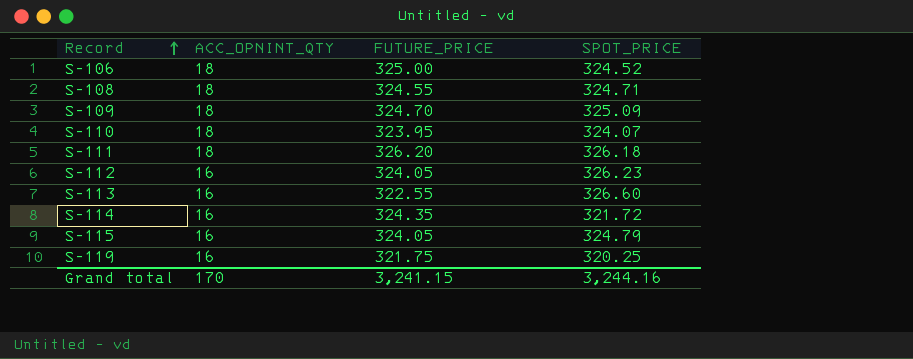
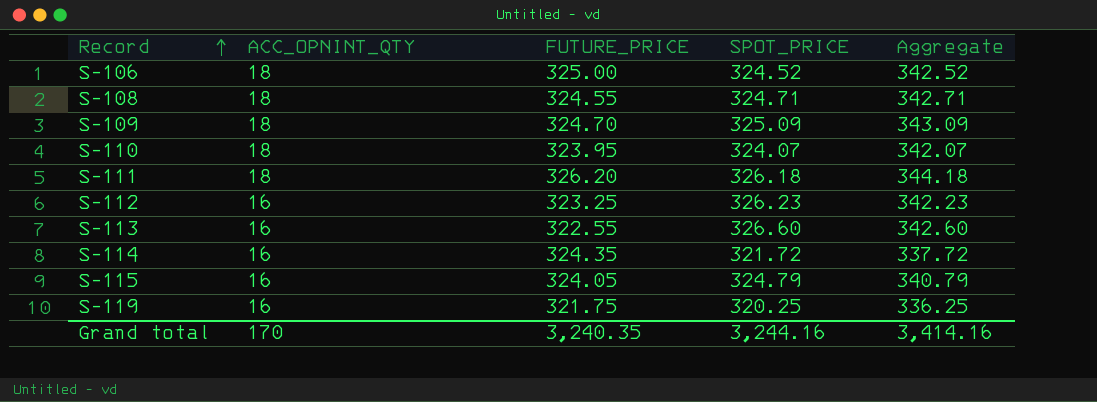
column Aggregate | formula: none -> [ACC_OPNINT_QTY] + [SPOT_PRICE]
S-112 | FUTURE_PRICE: 324.05 -> 323.25
Grand total | FUTURE_PRICE: 3,241.15 -> 3,240.35

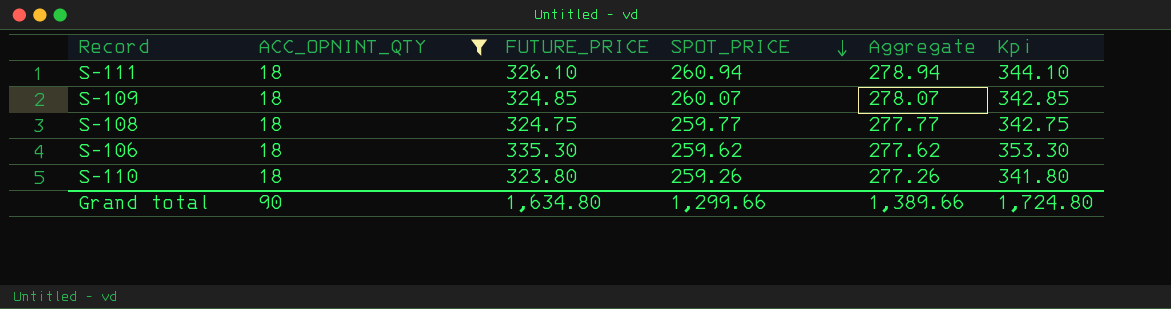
filter: none -> ACC_OPNINT_QTY = 18
row order: Record ascending -> SPOT_PRICE descending
column Kpi | formula: none -> [ACC_OPNINT_QTY] + [FUTURE_PRICE]
S-111 | FUTURE_PRICE: 326.20 -> 326.10
S-111 | SPOT_PRICE: 326.18 -> 260.94
S-111 | Aggregate: 344.18 -> 278.94
S-109 | FUTURE_PRICE: 324.70 -> 324.85
S-109 | SPOT_PRICE: 325.09 -> 260.07
S-109 | Aggregate: 343.09 -> 278.07
S-108 | FUTURE_PRICE: 324.55 -> 324.75
S-108 | SPOT_PRICE: 324.71 -> 259.77
S-108 | Aggregate: 342.71 -> 277.77
S-106 | FUTURE_PRICE: 325.00 -> 335.30
S-106 | SPOT_PRICE: 324.52 -> 259.62
S-106 | Aggregate: 342.52 -> 277.62
S-110 | FUTURE_PRICE: 323.95 -> 323.80
S-110 | SPOT_PRICE: 324.07 -> 259.26
S-110 | Aggregate: 342.07 -> 277.26
Grand total | ACC_OPNINT_QTY: 170 -> 90
Grand total | FUTURE_PRICE: 3,240.35 -> 1,634.80
Grand total | SPOT_PRICE: 3,244.16 -> 1,299.66
Grand total | Aggregate: 3,414.16 -> 1,389.66

